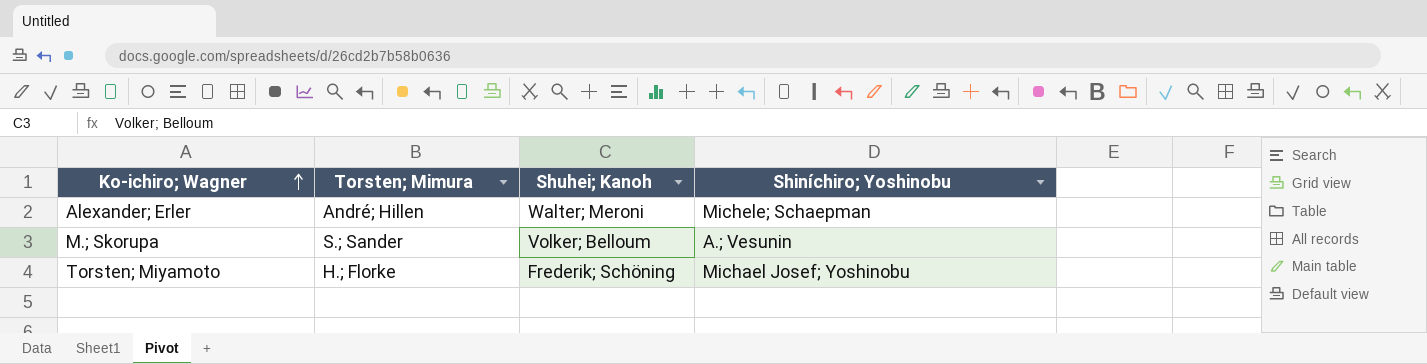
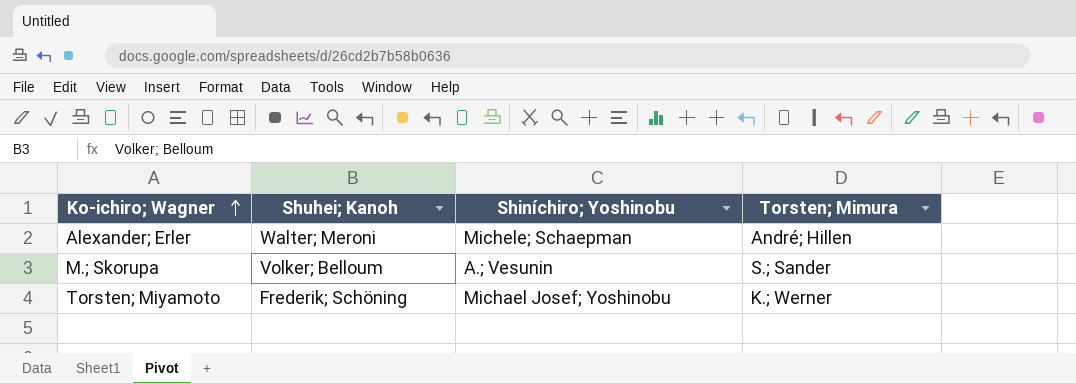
column Torsten; Mimura | position: 2 -> 4
Torsten; Miyamoto | Torsten; Mimura: H.; Florke -> K.; Werner

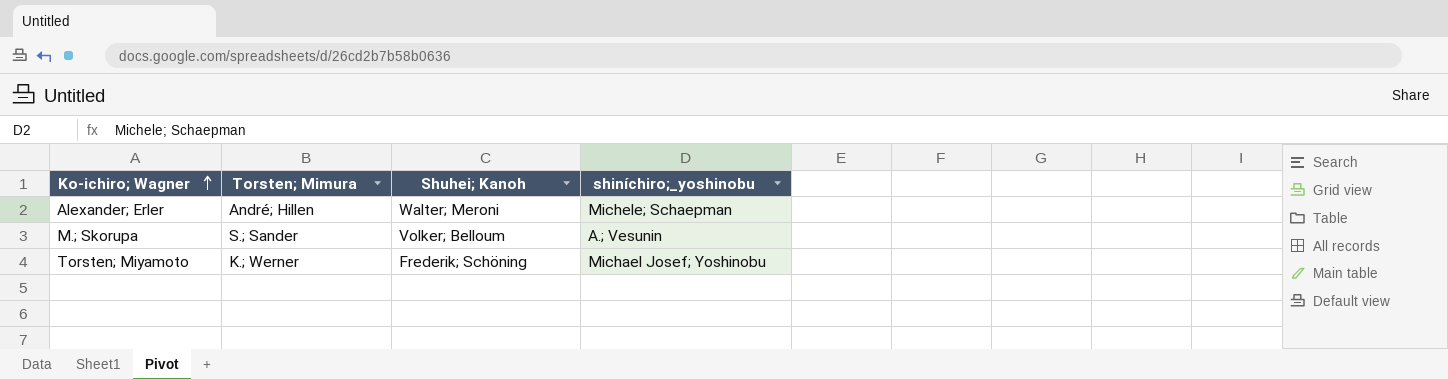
column Torsten; Mimura | position: 4 -> 2
column name: Shiníchiro; Yoshinobu -> shiníchiro;_yoshinobu

